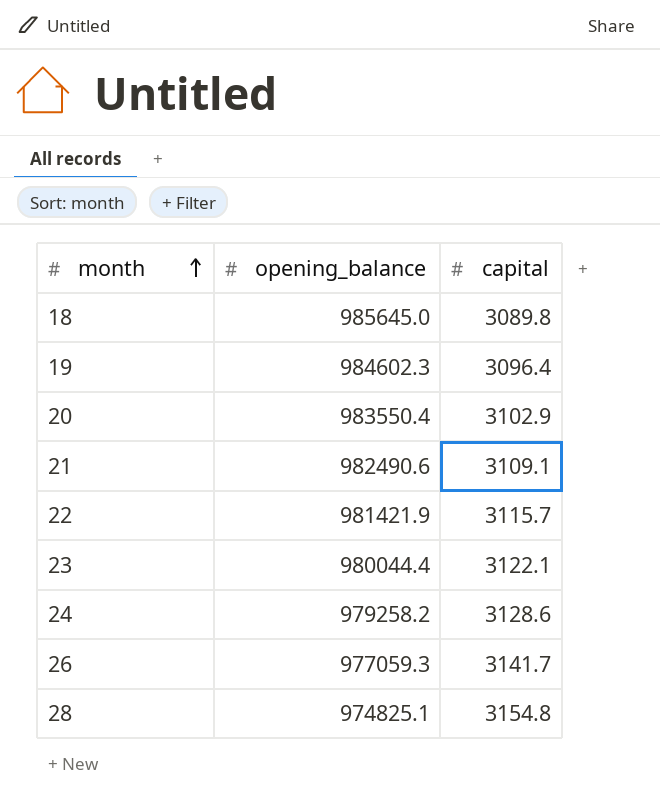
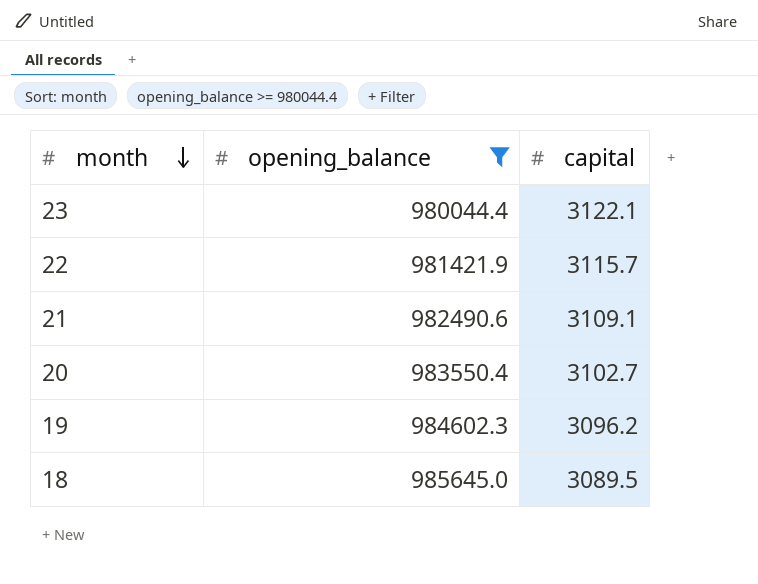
filter: none -> opening_balance >= 980044.4
row order: month ascending -> month descending
20 | capital: 3102.9 -> 3102.7
19 | capital: 3096.4 -> 3096.2
18 | capital: 3089.8 -> 3089.5

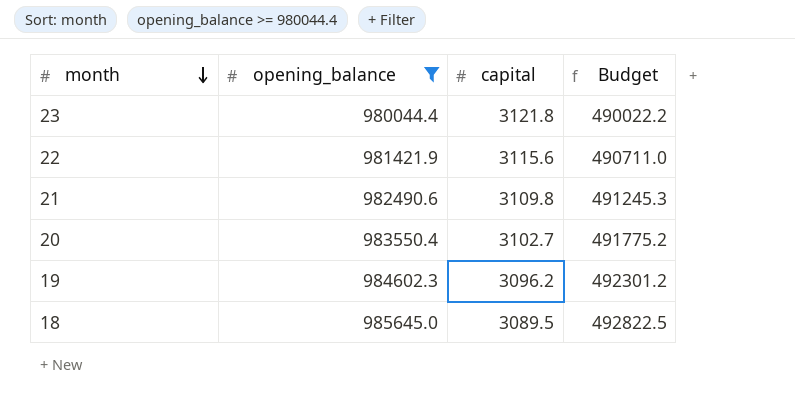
column Budget | formula: none -> [opening_balance] * 0.5
23 | capital: 3122.1 -> 3121.8
22 | capital: 3115.7 -> 3115.6
21 | capital: 3109.1 -> 3109.8

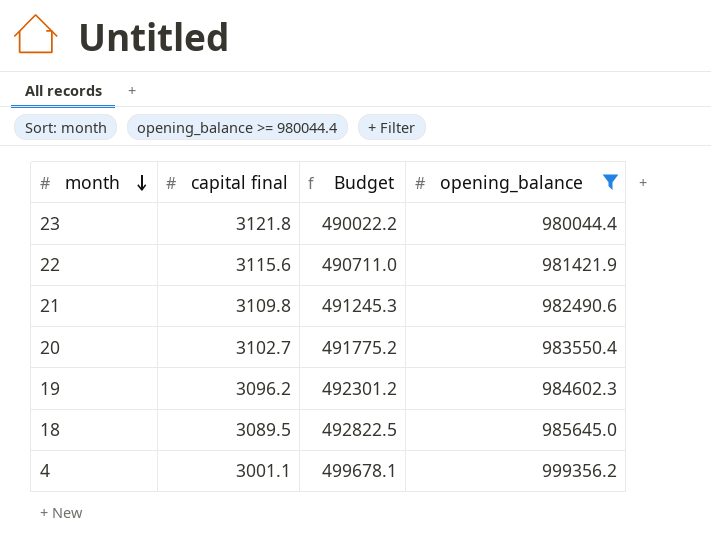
column name: capital -> capital final
column opening_balance | position: 2 -> 4
row 4: none -> 3001.1 | 499678.1 | 999356.2

